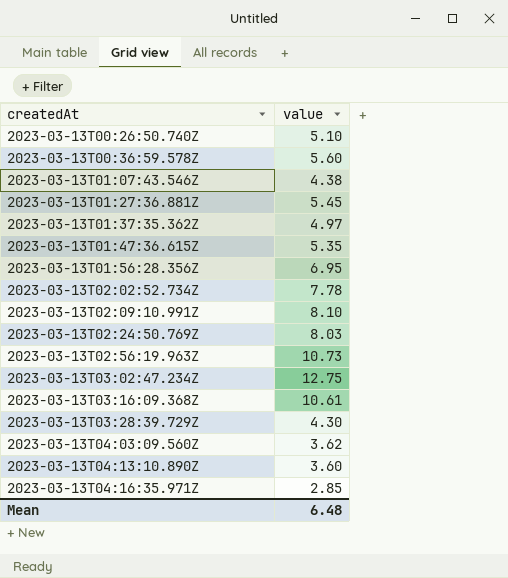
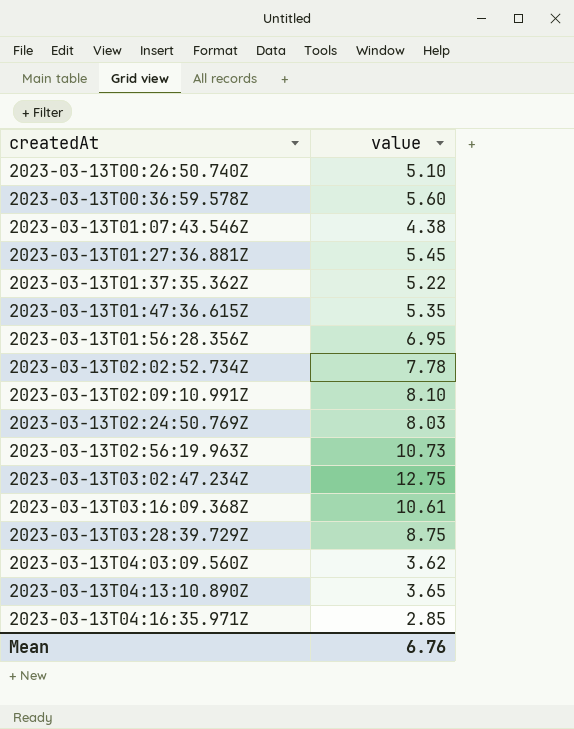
2023-03-13T01:37:35.362Z | value: 4.97 -> 5.22
2023-03-13T03:28:39.729Z | value: 4.30 -> 8.75
2023-03-13T04:13:10.890Z | value: 3.60 -> 3.65
Mean | value: 6.48 -> 6.76

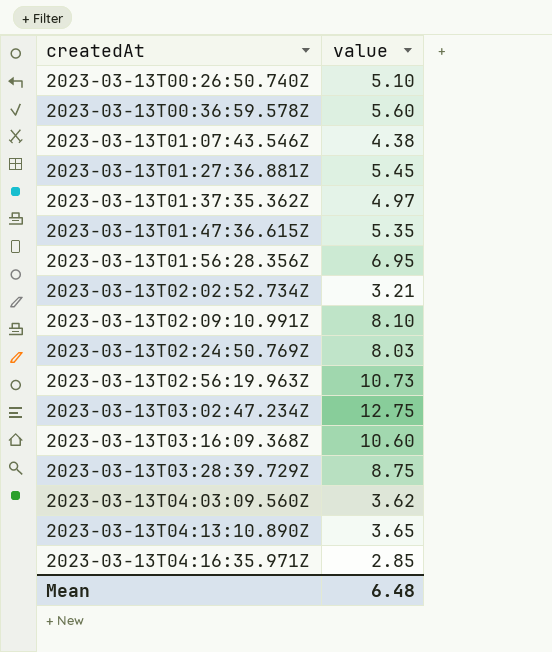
2023-03-13T01:37:35.362Z | value: 5.22 -> 4.97
2023-03-13T02:02:52.734Z | value: 7.78 -> 3.21
2023-03-13T03:16:09.368Z | value: 10.61 -> 10.60
Mean | value: 6.76 -> 6.48

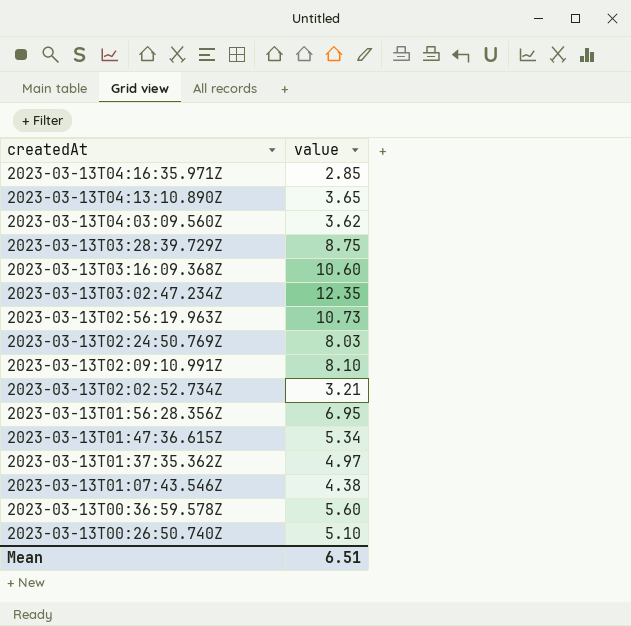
row order: createdAt ascending -> createdAt descending
row 2023-03-13T01:27:36.881Z: 5.45 -> none
2023-03-13T03:02:47.234Z | value: 12.75 -> 12.35
2023-03-13T01:47:36.615Z | value: 5.35 -> 5.34
Mean | value: 6.48 -> 6.51

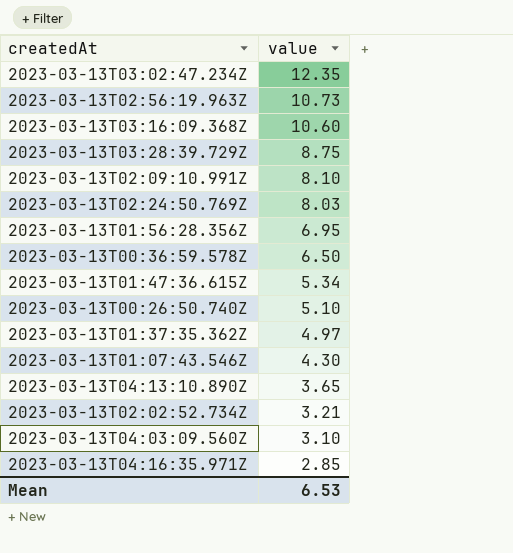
row order: createdAt descending -> value descending
2023-03-13T00:36:59.578Z | value: 5.60 -> 6.50
2023-03-13T01:07:43.546Z | value: 4.38 -> 4.30
2023-03-13T04:03:09.560Z | value: 3.62 -> 3.10
Mean | value: 6.51 -> 6.53

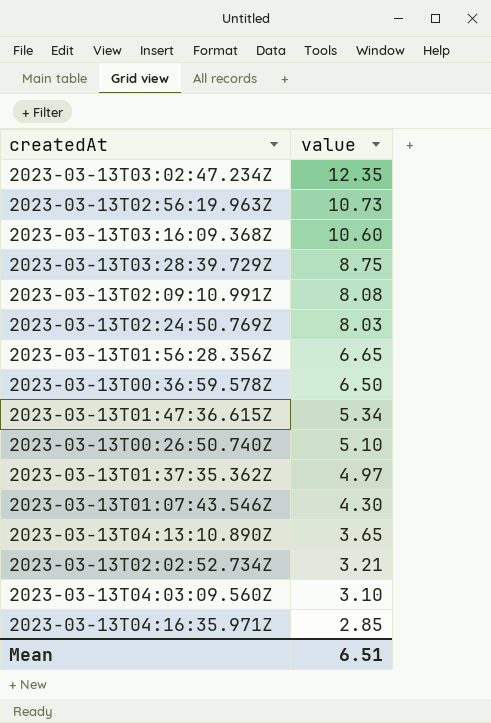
2023-03-13T02:09:10.991Z | value: 8.10 -> 8.08
2023-03-13T01:56:28.356Z | value: 6.95 -> 6.65
Mean | value: 6.53 -> 6.51

